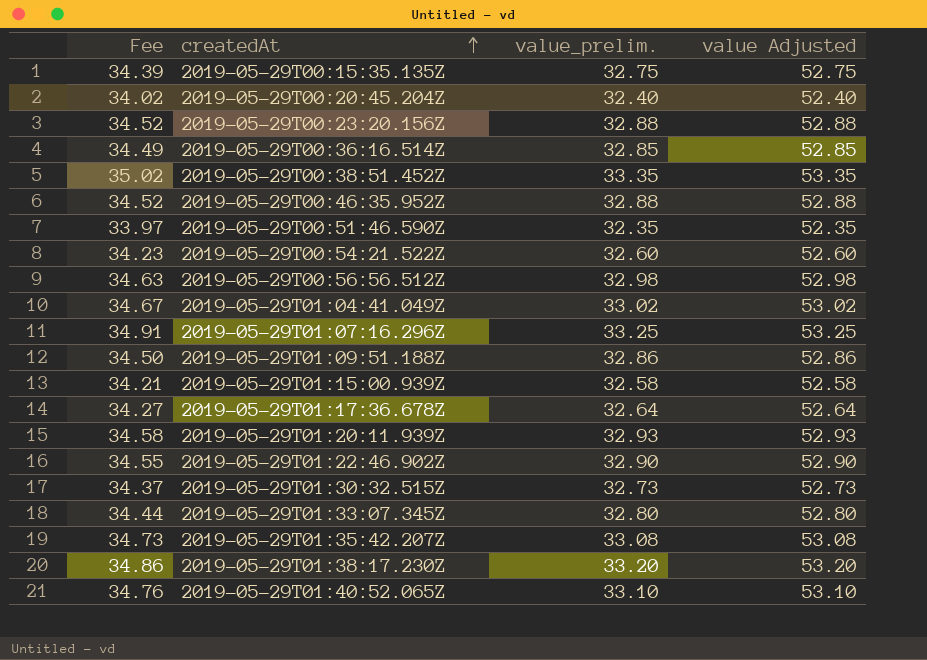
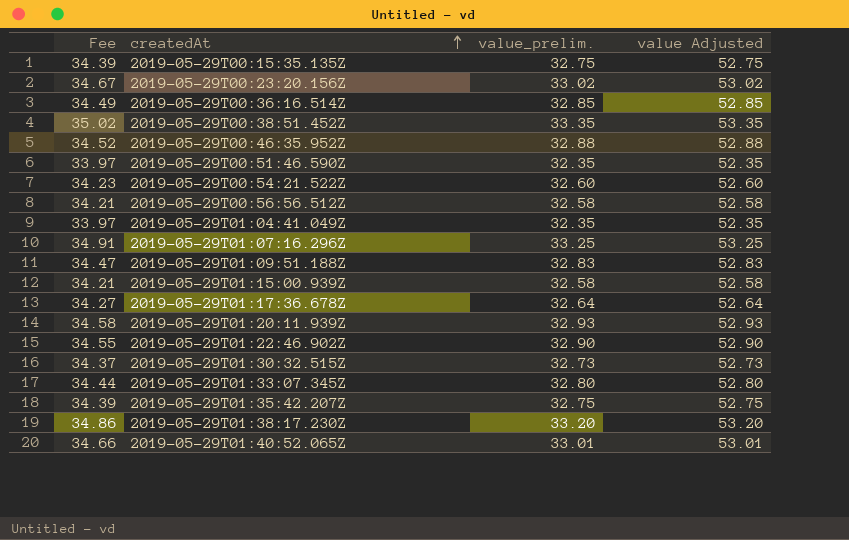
row 2019-05-29T00:20:45.204Z: 34.02 | 32.40 | 52.40 -> none
2019-05-29T00:23:20.156Z | Fee: 34.52 -> 34.67
2019-05-29T00:23:20.156Z | value_prelim.: 32.88 -> 33.02
2019-05-29T00:23:20.156Z | value Adjusted: 52.88 -> 53.02
2019-05-29T00:56:56.512Z | Fee: 34.63 -> 34.21
2019-05-29T00:56:56.512Z | value_prelim.: 32.98 -> 32.58
2019-05-29T00:56:56.512Z | value Adjusted: 52.98 -> 52.58
2019-05-29T01:04:41.049Z | Fee: 34.67 -> 33.97
2019-05-29T01:04:41.049Z | value_prelim.: 33.02 -> 32.35
2019-05-29T01:04:41.049Z | value Adjusted: 53.02 -> 52.35
2019-05-29T01:09:51.188Z | Fee: 34.50 -> 34.47
2019-05-29T01:09:51.188Z | value_prelim.: 32.86 -> 32.83
2019-05-29T01:09:51.188Z | value Adjusted: 52.86 -> 52.83
2019-05-29T01:35:42.207Z | Fee: 34.73 -> 34.39
2019-05-29T01:35:42.207Z | value_prelim.: 33.08 -> 32.75
2019-05-29T01:35:42.207Z | value Adjusted: 53.08 -> 52.75
2019-05-29T01:40:52.065Z | Fee: 34.76 -> 34.66
2019-05-29T01:40:52.065Z | value_prelim.: 33.10 -> 33.01
2019-05-29T01:40:52.065Z | value Adjusted: 53.10 -> 53.01

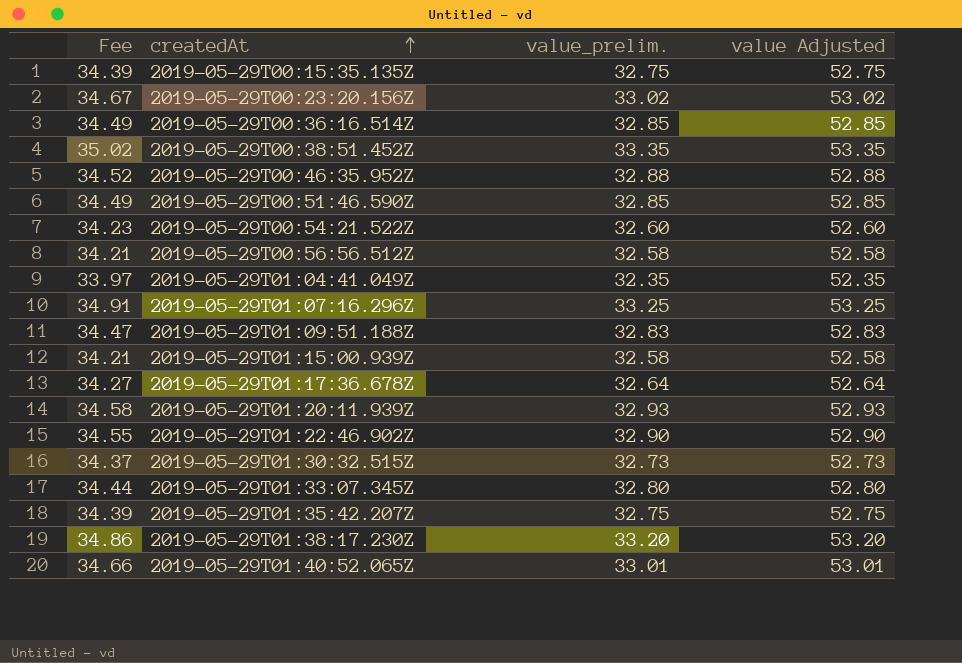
2019-05-29T00:51:46.590Z | Fee: 33.97 -> 34.49
2019-05-29T00:51:46.590Z | value_prelim.: 32.35 -> 32.85
2019-05-29T00:51:46.590Z | value Adjusted: 52.35 -> 52.85

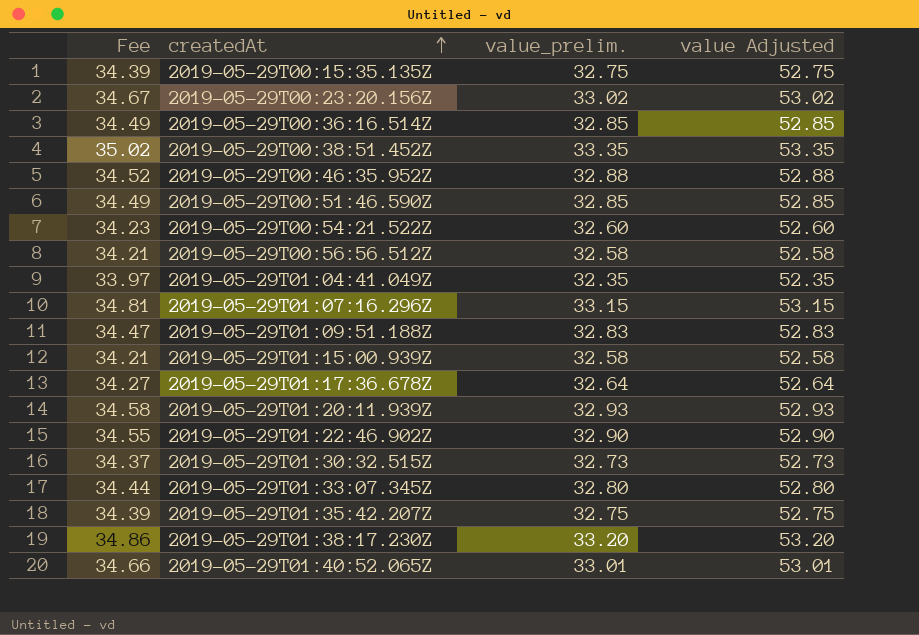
2019-05-29T01:07:16.296Z | Fee: 34.91 -> 34.81
2019-05-29T01:07:16.296Z | value_prelim.: 33.25 -> 33.15
2019-05-29T01:07:16.296Z | value Adjusted: 53.25 -> 53.15

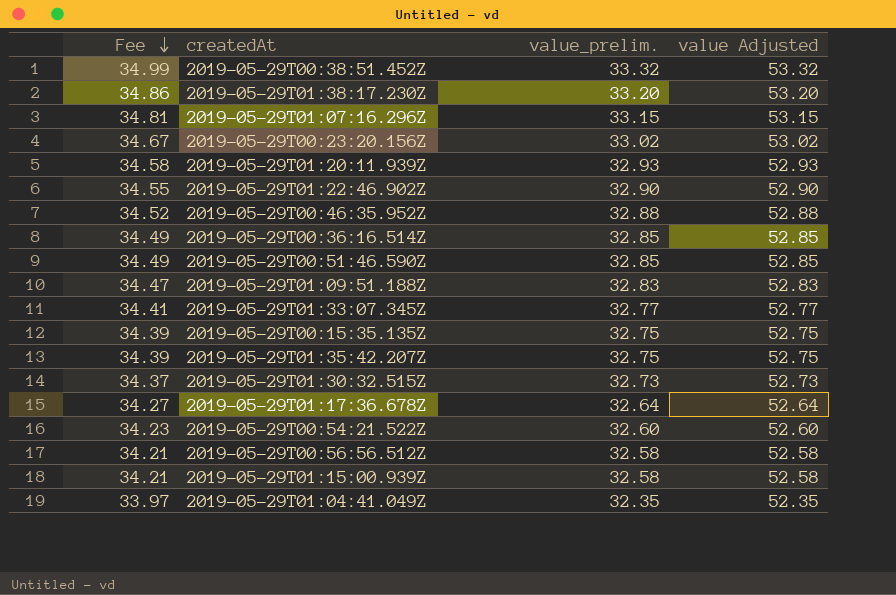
row order: createdAt ascending -> Fee descending
row 2019-05-29T01:40:52.065Z: 34.66 | 33.01 | 53.01 -> none
2019-05-29T00:38:51.452Z | Fee: 35.02 -> 34.99
2019-05-29T00:38:51.452Z | value_prelim.: 33.35 -> 33.32
2019-05-29T00:38:51.452Z | value Adjusted: 53.35 -> 53.32
2019-05-29T01:33:07.345Z | Fee: 34.44 -> 34.41
2019-05-29T01:33:07.345Z | value_prelim.: 32.80 -> 32.77
2019-05-29T01:33:07.345Z | value Adjusted: 52.80 -> 52.77

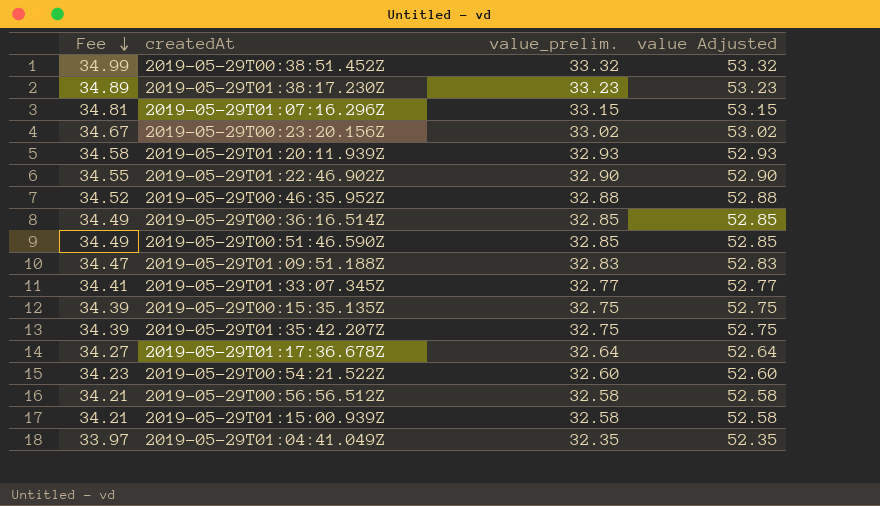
row 2019-05-29T01:30:32.515Z: 34.37 | 32.73 | 52.73 -> none
2019-05-29T01:38:17.230Z | Fee: 34.86 -> 34.89
2019-05-29T01:38:17.230Z | value_prelim.: 33.20 -> 33.23
2019-05-29T01:38:17.230Z | value Adjusted: 53.20 -> 53.23

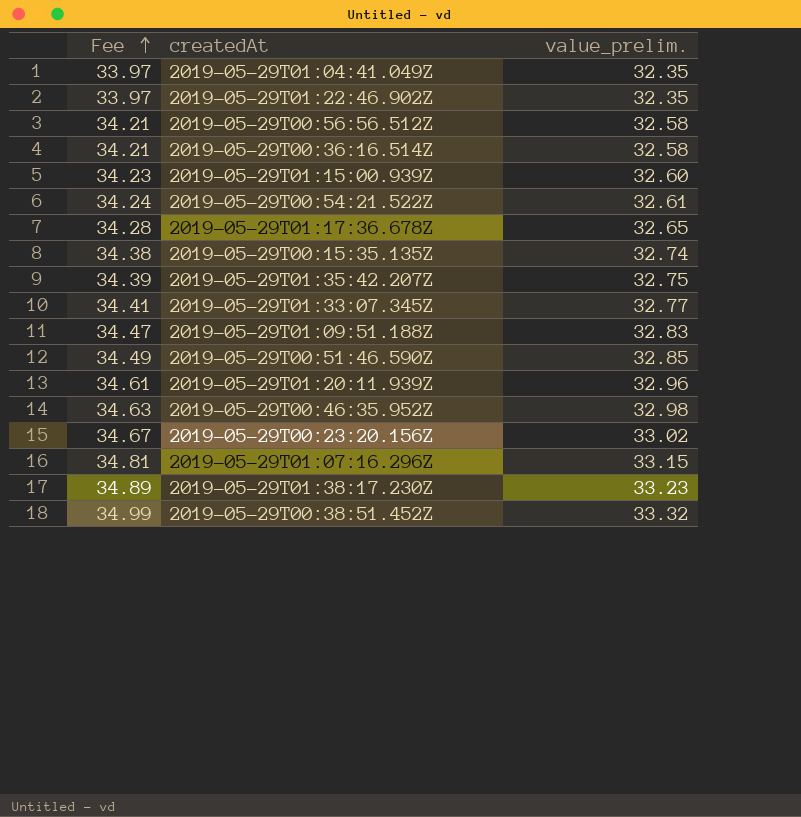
row order: Fee descending -> Fee ascending
column value Adjusted | formula: [value_prelim.] + 20 -> none
2019-05-29T01:22:46.902Z | Fee: 34.55 -> 33.97
2019-05-29T01:22:46.902Z | value_prelim.: 32.90 -> 32.35
2019-05-29T00:36:16.514Z | Fee: 34.49 -> 34.21
2019-05-29T00:36:16.514Z | value_prelim.: 32.85 -> 32.58
2019-05-29T01:15:00.939Z | Fee: 34.21 -> 34.23
2019-05-29T01:15:00.939Z | value_prelim.: 32.58 -> 32.60
2019-05-29T00:54:21.522Z | Fee: 34.23 -> 34.24
2019-05-29T00:54:21.522Z | value_prelim.: 32.60 -> 32.61
2019-05-29T01:17:36.678Z | Fee: 34.27 -> 34.28
2019-05-29T01:17:36.678Z | value_prelim.: 32.64 -> 32.65
2019-05-29T00:15:35.135Z | Fee: 34.39 -> 34.38
2019-05-29T00:15:35.135Z | value_prelim.: 32.75 -> 32.74
2019-05-29T01:20:11.939Z | Fee: 34.58 -> 34.61
2019-05-29T01:20:11.939Z | value_prelim.: 32.93 -> 32.96
2019-05-29T00:46:35.952Z | Fee: 34.52 -> 34.63
2019-05-29T00:46:35.952Z | value_prelim.: 32.88 -> 32.98

